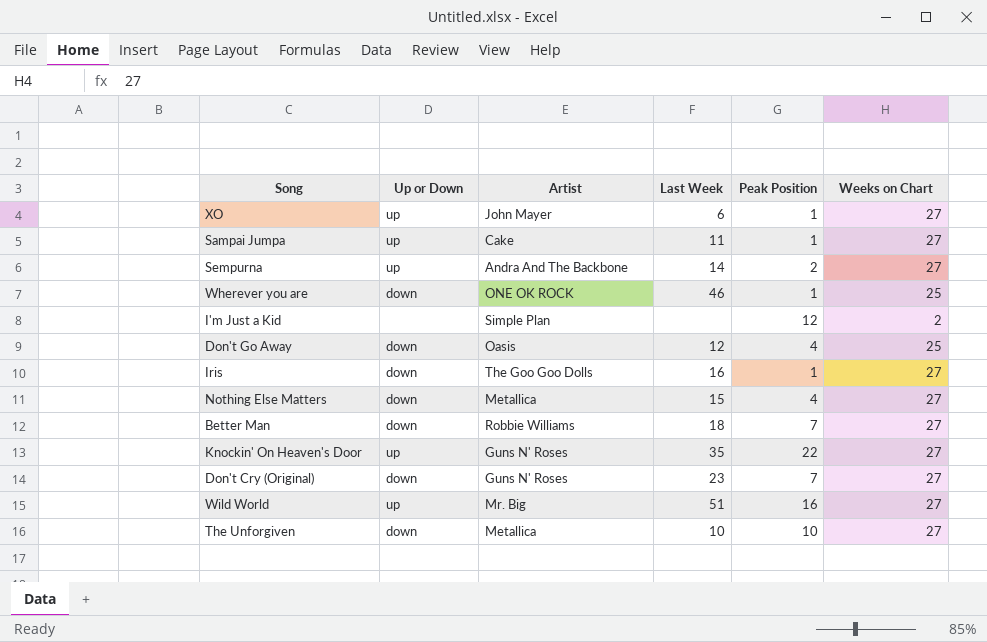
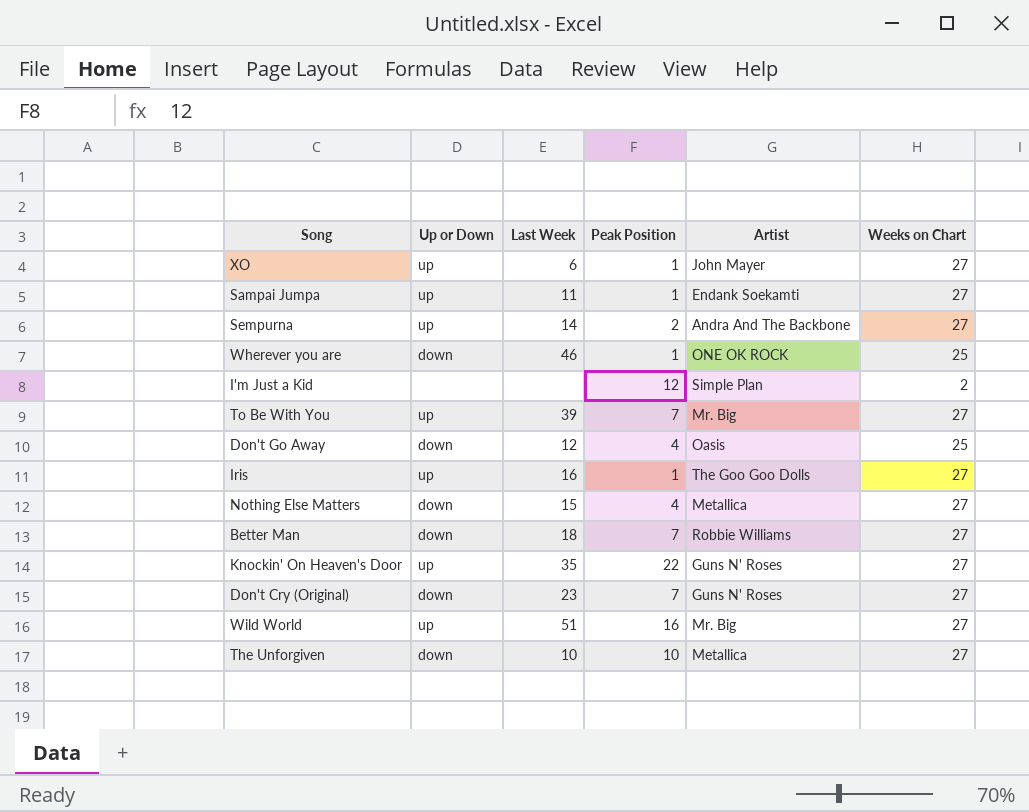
column Artist | position: 3 -> 5
Sampai Jumpa | Artist: Cake -> Endank Soekamti
row To Be With You: none -> up | 39 | 7 | Mr. Big | 27
Iris | Up or Down: down -> up

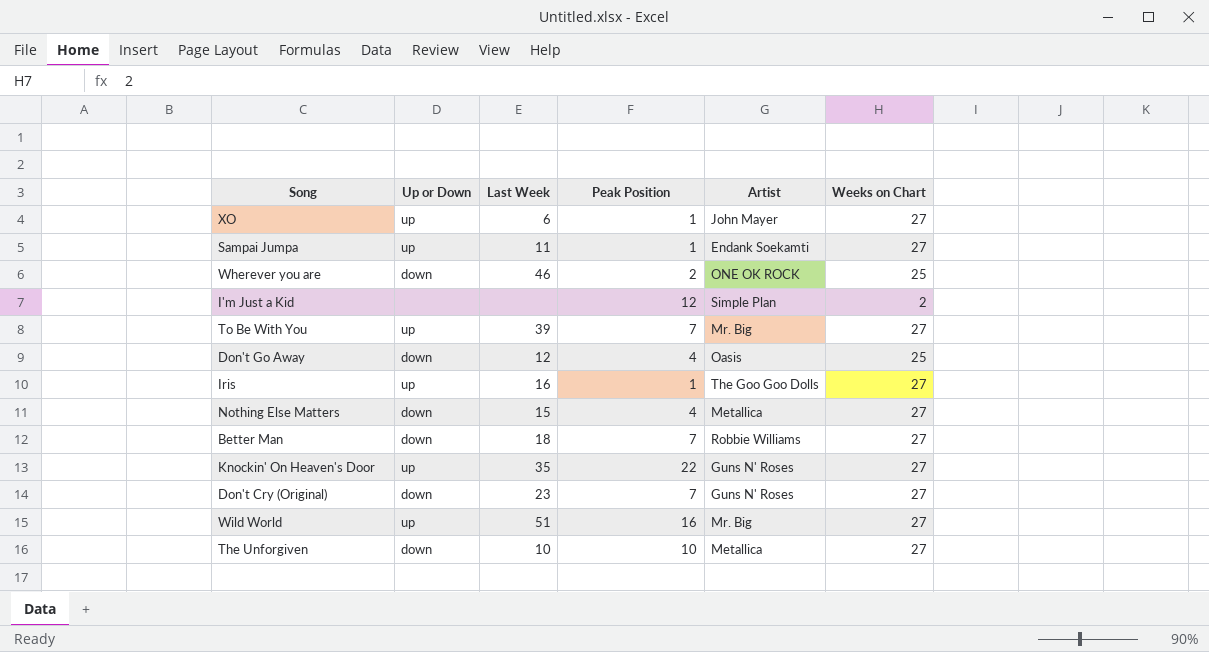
row Sempurna: up | 14 | 2 | Andra And The Backbone | 27 -> none
Wherever you are | Peak Position: 1 -> 2

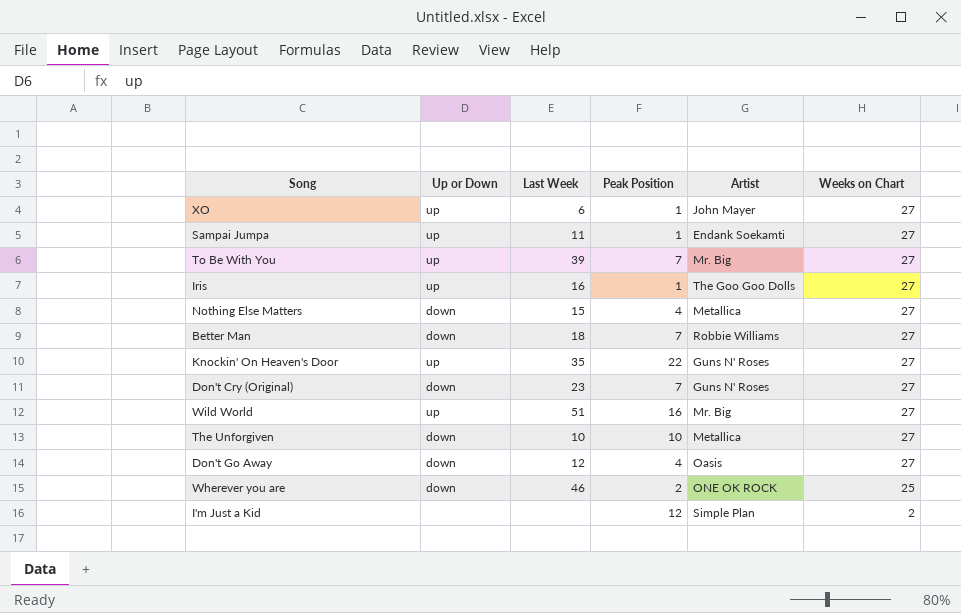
row order: none -> Weeks on Chart descending
Don't Go Away | Weeks on Chart: 25 -> 27

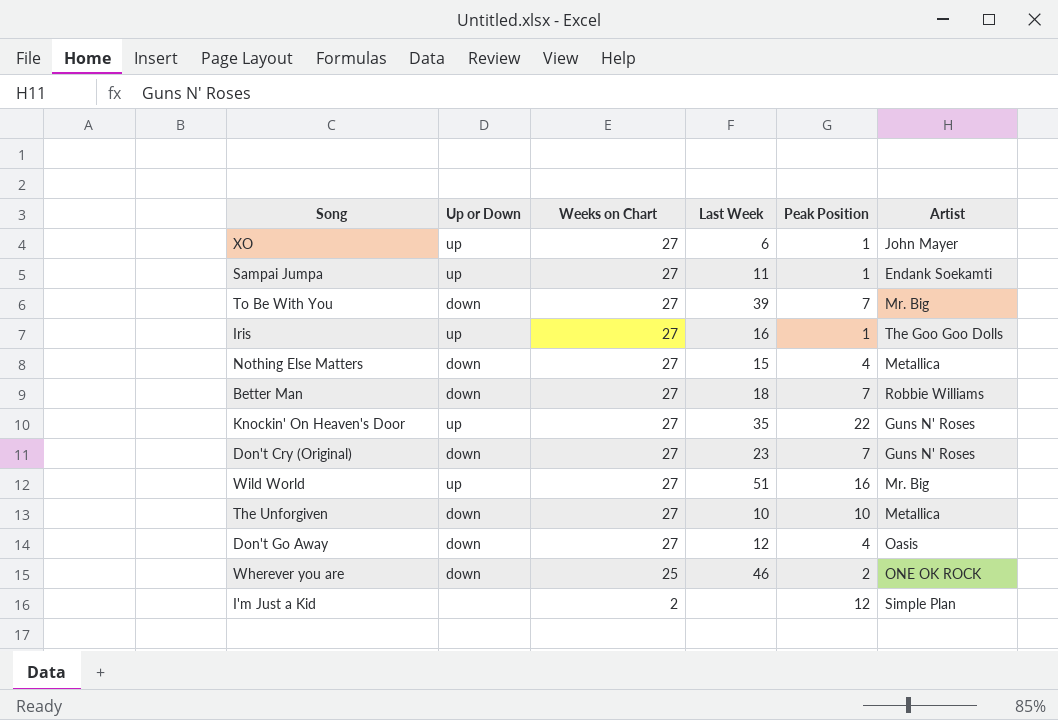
column Weeks on Chart | position: 6 -> 3
To Be With You | Up or Down: up -> down

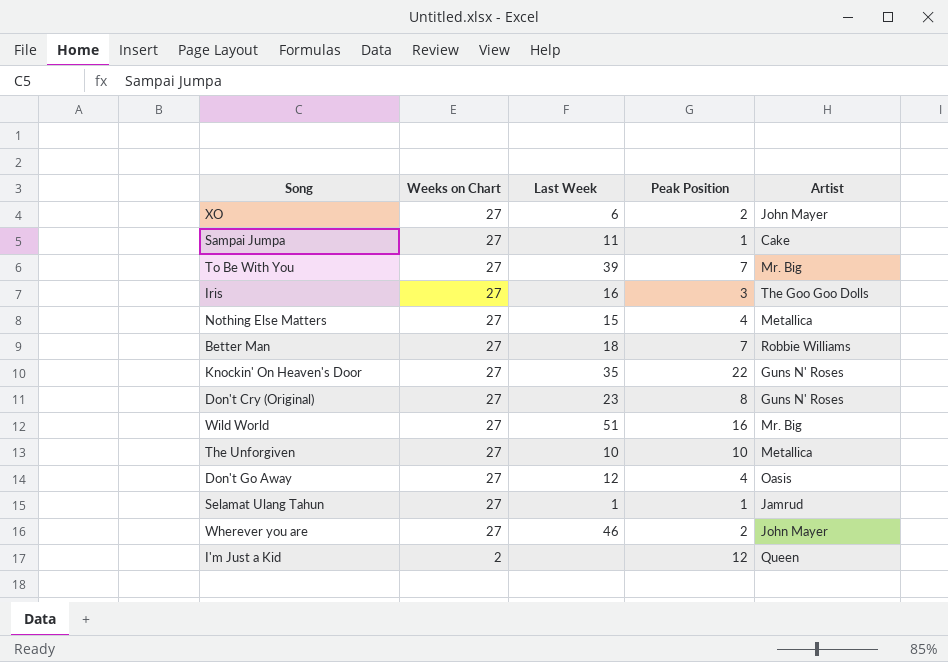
column Up or Down | position: 2 -> none
XO | Peak Position: 1 -> 2
Sampai Jumpa | Artist: Endank Soekamti -> Cake
Iris | Peak Position: 1 -> 3
Don't Cry (Original) | Peak Position: 7 -> 8
row Selamat Ulang Tahun: none -> 27 | 1 | 1 | Jamrud
Wherever you are | Weeks on Chart: 25 -> 27
Wherever you are | Artist: ONE OK ROCK -> John Mayer
I'm Just a Kid | Artist: Simple Plan -> Queen

